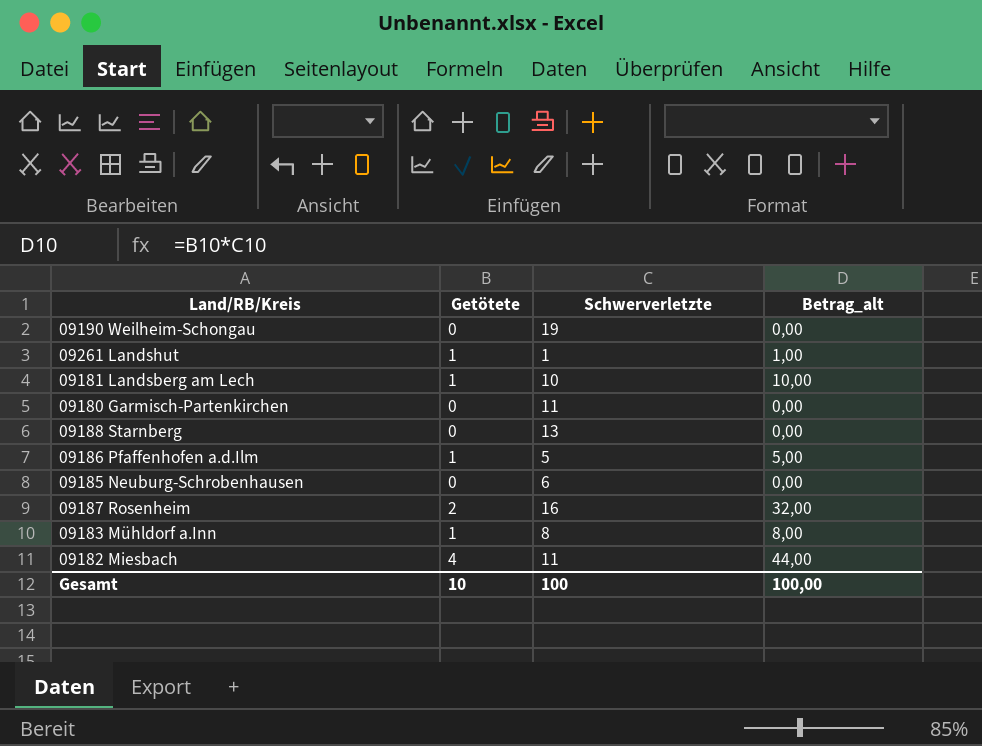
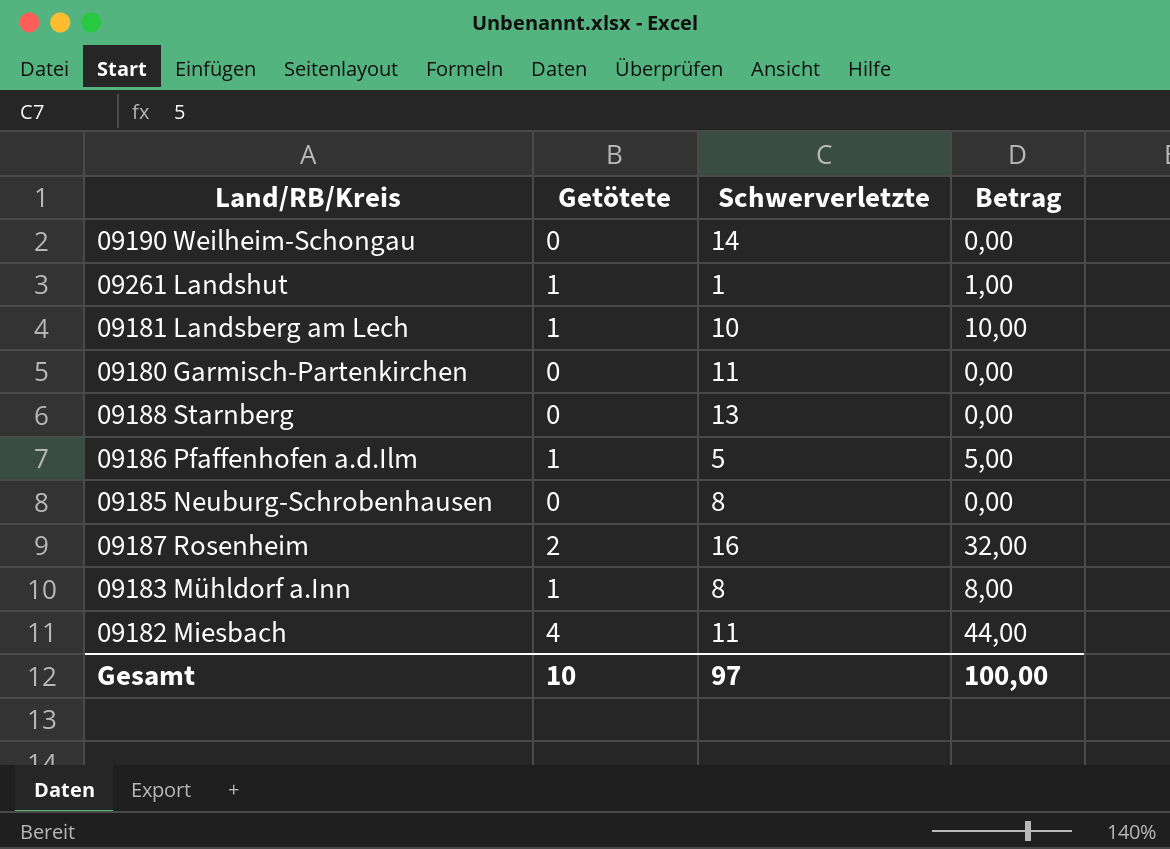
column name: Betrag_alt -> Betrag
09190 Weilheim-Schongau | Schwerverletzte: 19 -> 14
09185 Neuburg-Schrobenhausen | Schwerverletzte: 6 -> 8
Gesamt | Schwerverletzte: 100 -> 97

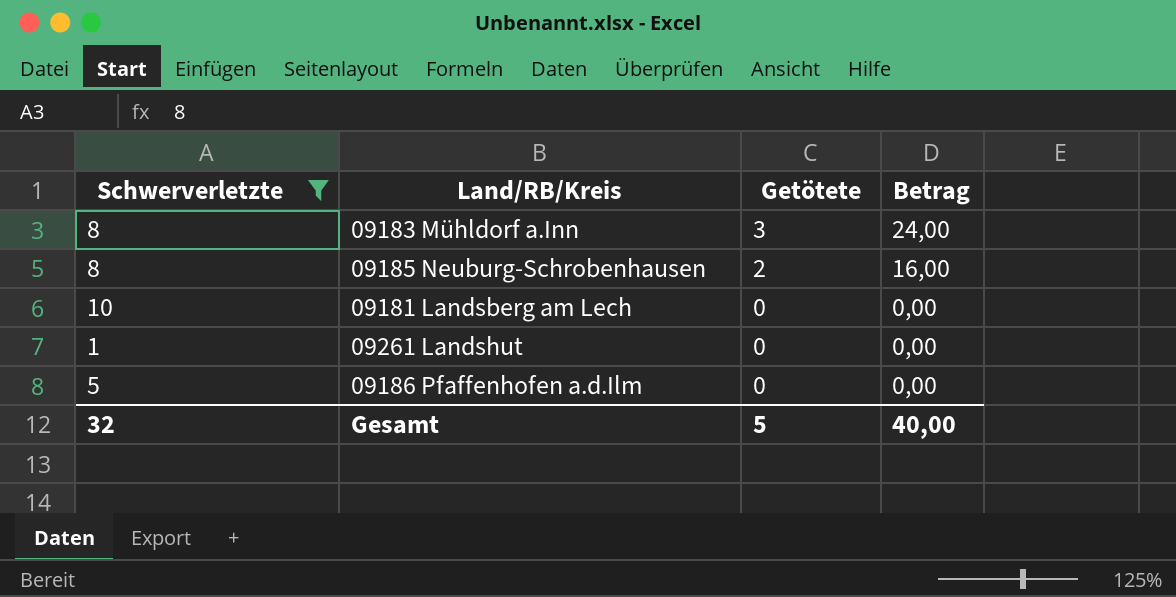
filter: none -> Schwerverletzte <= 10
row order: none -> Getötete descending
column Schwerverletzte | position: 3 -> 1
09183 Mühldorf a.Inn | Getötete: 1 -> 3
09183 Mühldorf a.Inn | Betrag: 8,00 -> 24,00
09185 Neuburg-Schrobenhausen | Getötete: 0 -> 2
09185 Neuburg-Schrobenhausen | Betrag: 0,00 -> 16,00
09181 Landsberg am Lech | Getötete: 1 -> 0
09181 Landsberg am Lech | Betrag: 10,00 -> 0,00
09261 Landshut | Getötete: 1 -> 0
09261 Landshut | Betrag: 1,00 -> 0,00
09186 Pfaffenhofen a.d.Ilm | Getötete: 1 -> 0
09186 Pfaffenhofen a.d.Ilm | Betrag: 5,00 -> 0,00
Gesamt | Schwerverletzte: 97 -> 32
Gesamt | Getötete: 10 -> 5
Gesamt | Betrag: 100,00 -> 40,00

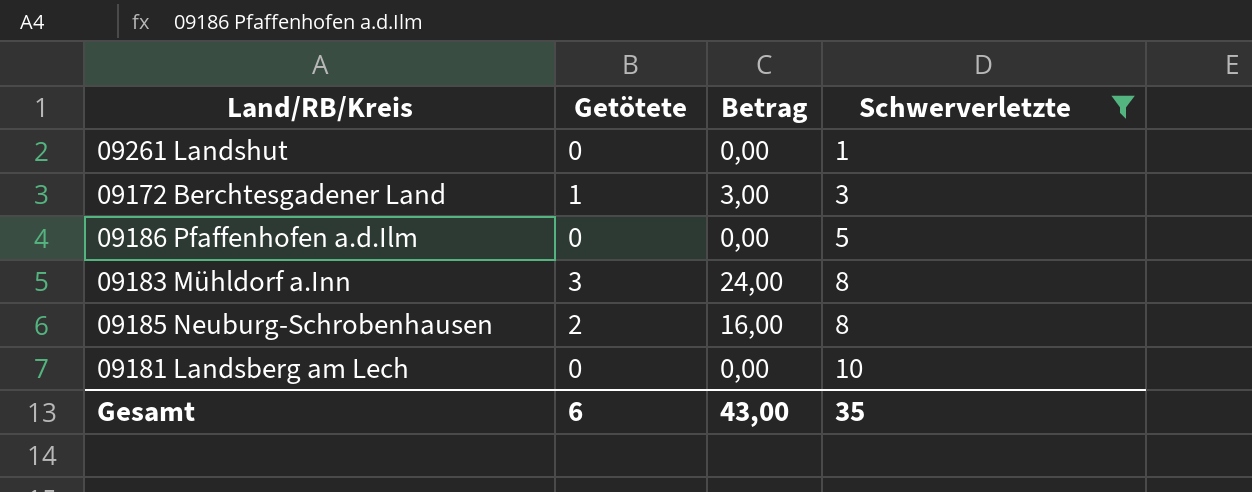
row order: Getötete descending -> Schwerverletzte ascending
column Schwerverletzte | position: 1 -> 4
row 09172 Berchtesgadener Land: none -> 1 | 3,00 | 3
Gesamt | Getötete: 5 -> 6
Gesamt | Betrag: 40,00 -> 43,00
Gesamt | Schwerverletzte: 32 -> 35

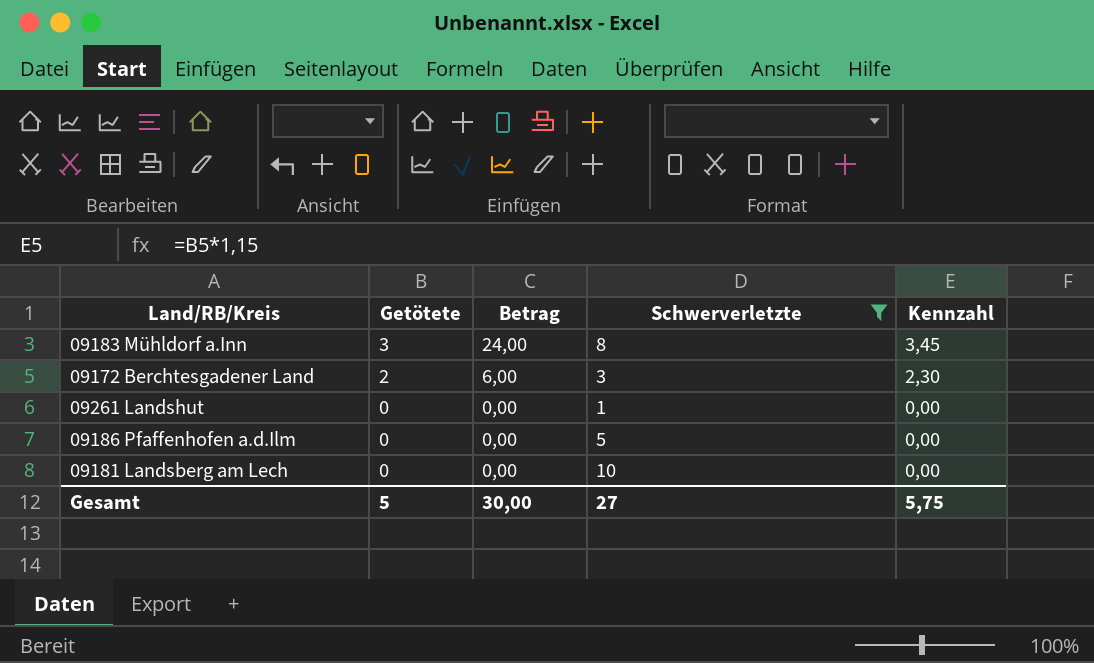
row order: Schwerverletzte ascending -> Getötete descending
column Kennzahl | formula: none -> [Getötete] * 1,15
row 09185 Neuburg-Schrobenhausen: 2 | 16,00 | 8 -> none
09172 Berchtesgadener Land | Getötete: 1 -> 2
09172 Berchtesgadener Land | Betrag: 3,00 -> 6,00
Gesamt | Getötete: 6 -> 5
Gesamt | Betrag: 43,00 -> 30,00
Gesamt | Schwerverletzte: 35 -> 27

